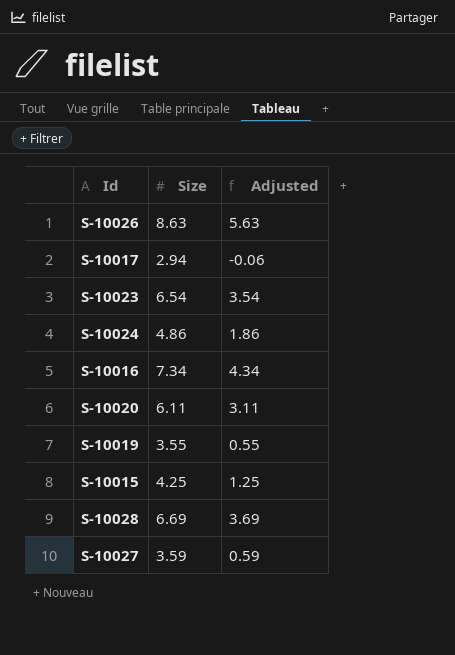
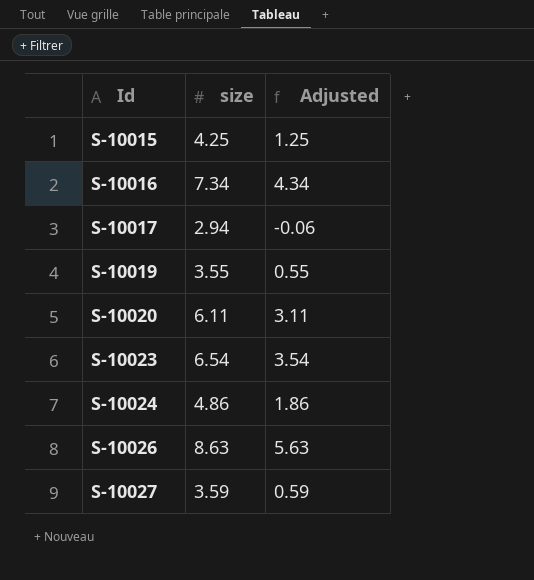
row order: none -> Id ascending
column name: Size -> size
row S-10028: 6.69 | 3.69 -> none

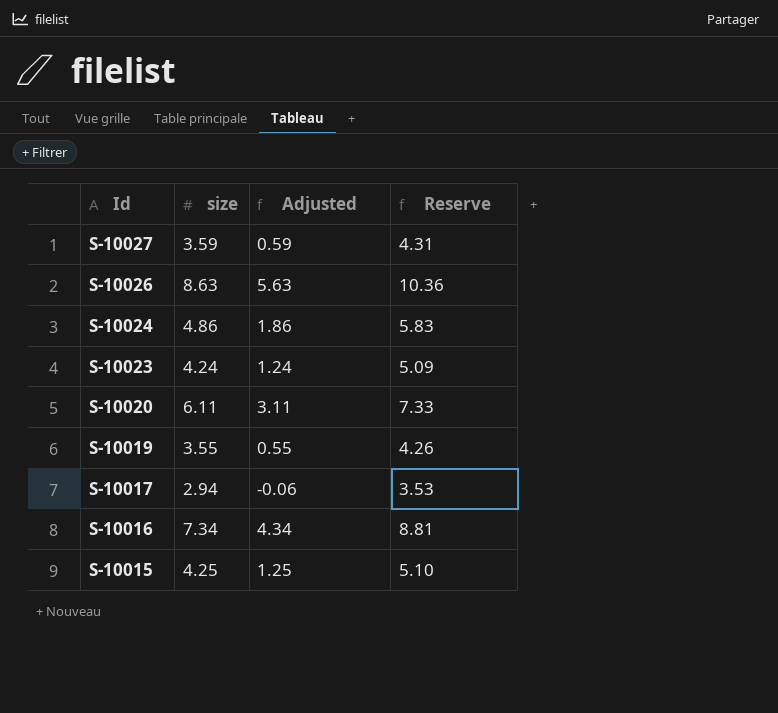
row order: Id ascending -> Id descending
column Reserve | formula: none -> [size] * 1.2
S-10023 | size: 6.54 -> 4.24
S-10023 | Adjusted: 3.54 -> 1.24

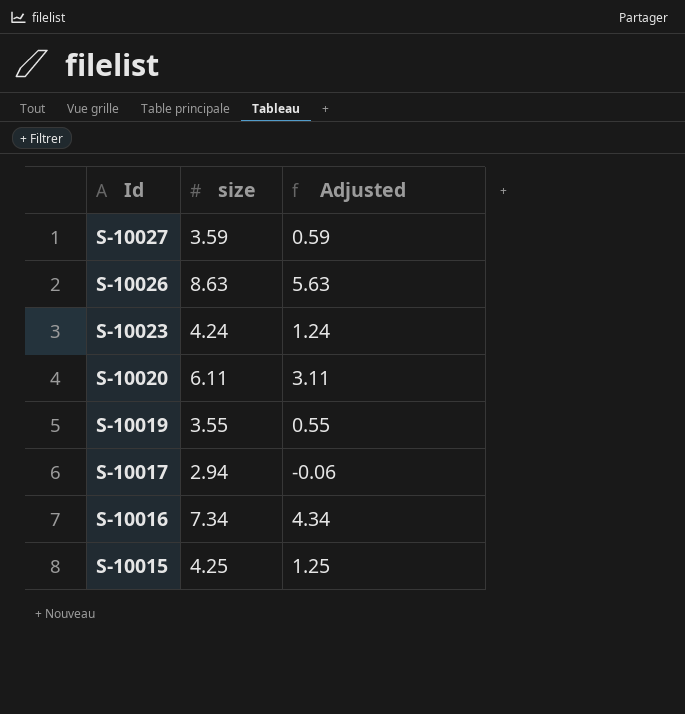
column Reserve | formula: [size] * 1.2 -> none
row S-10024: 4.86 | 1.86 | 5.83 -> none

